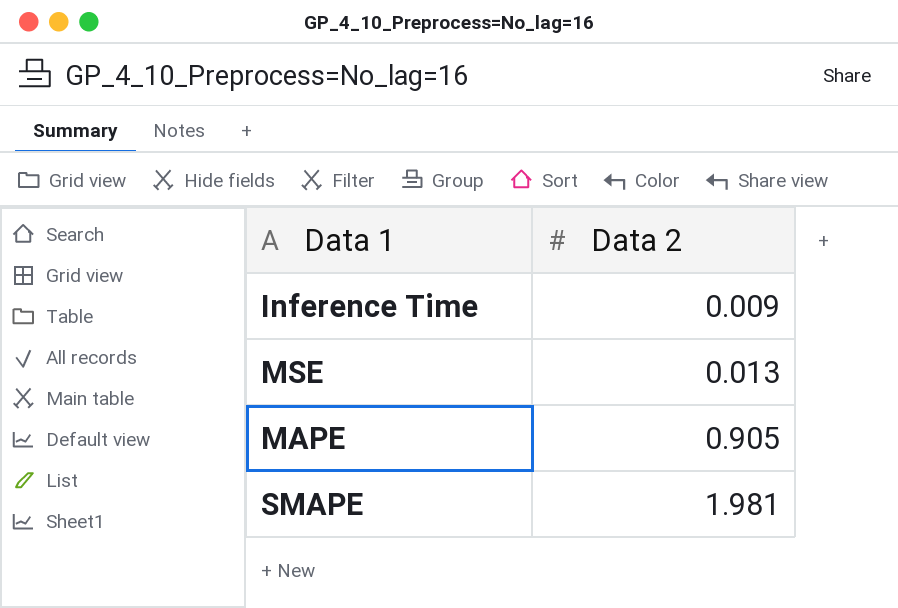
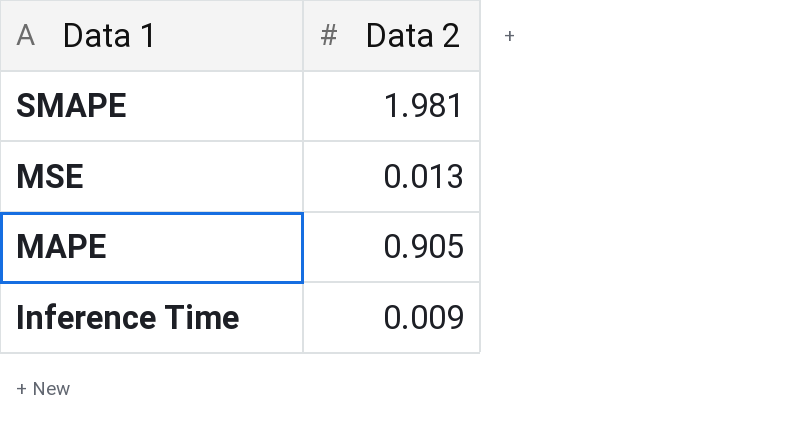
row order: Data 2 ascending -> Data 1 descending

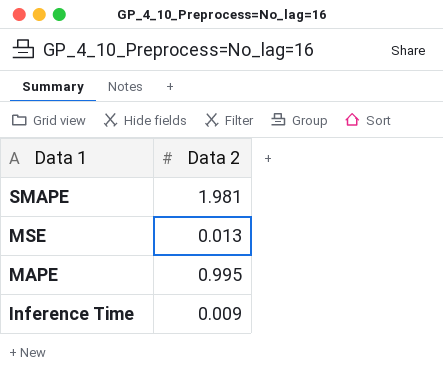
MAPE | Data 2: 0.905 -> 0.995

